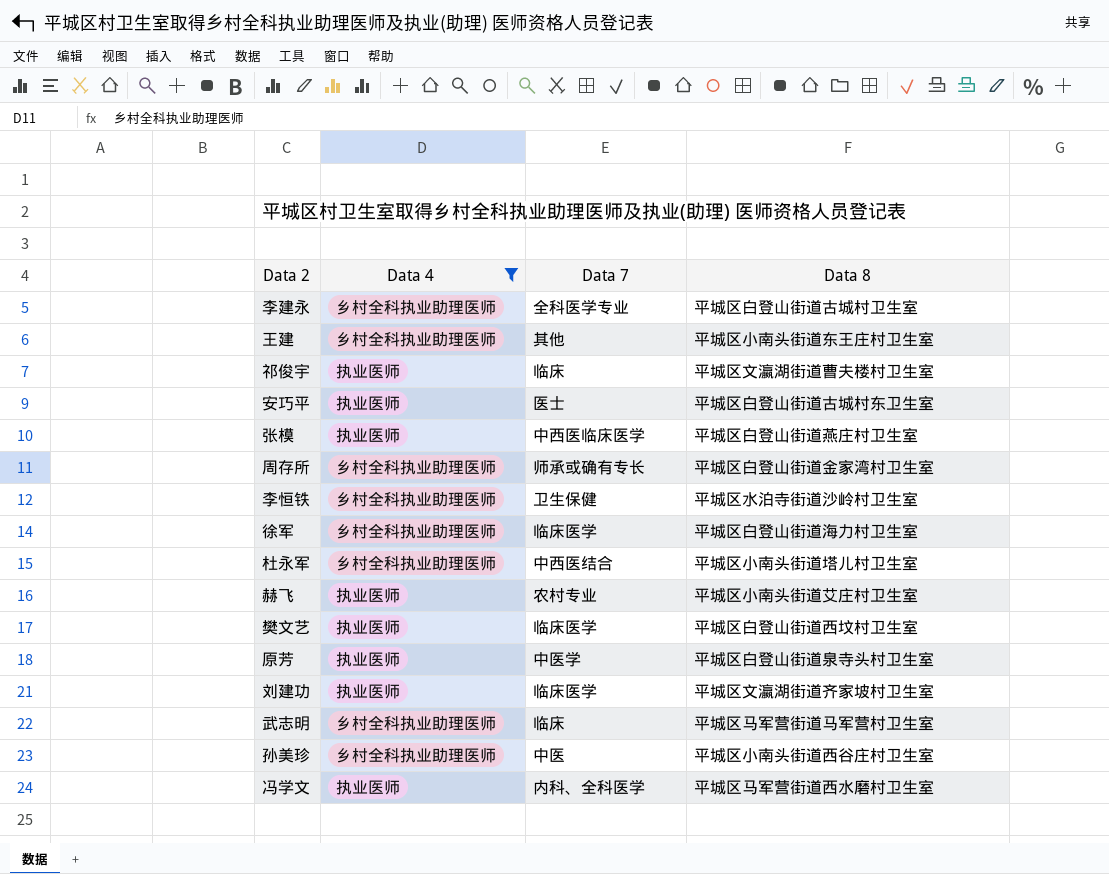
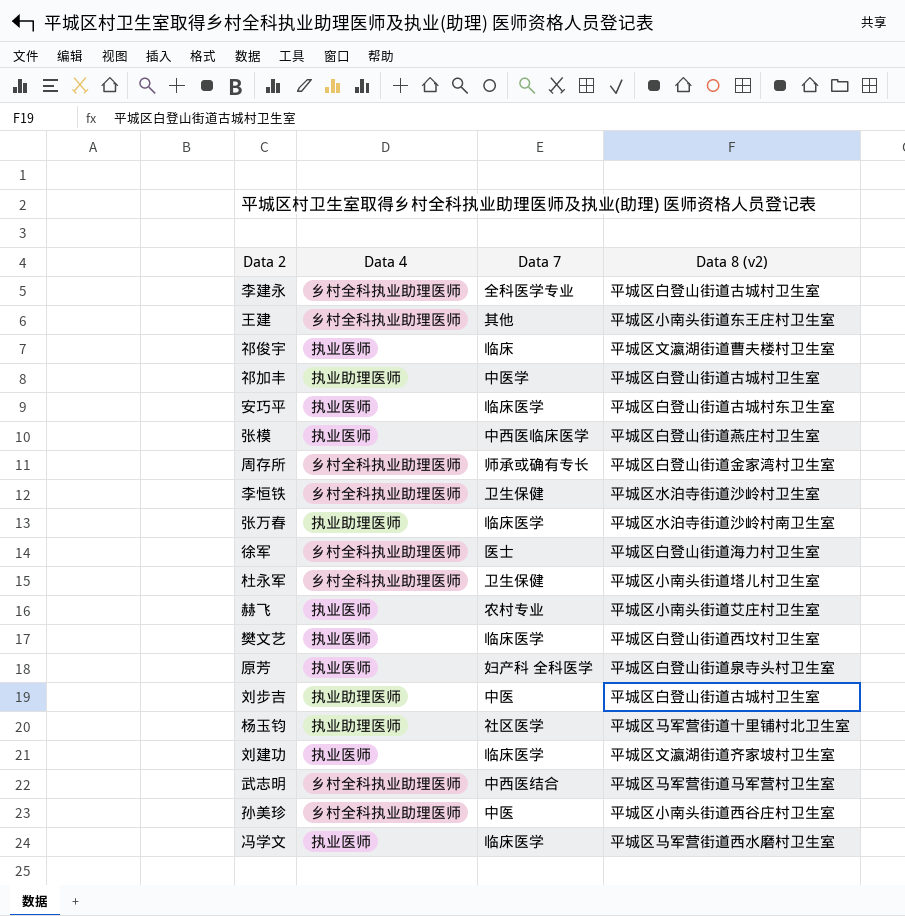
filter: Data 4 != 执业助理医师 -> none
column name: Data 8 -> Data 8 (v2)
安巧平 | Data 7: 医士 -> 临床医学
徐军 | Data 7: 临床医学 -> 医士
杜永军 | Data 7: 中西医结合 -> 卫生保健
原芳 | Data 7: 中医学 -> 妇产科 全科医学
武志明 | Data 7: 临床 -> 中西医结合
冯学文 | Data 7: 内科、全科医学 -> 临床医学

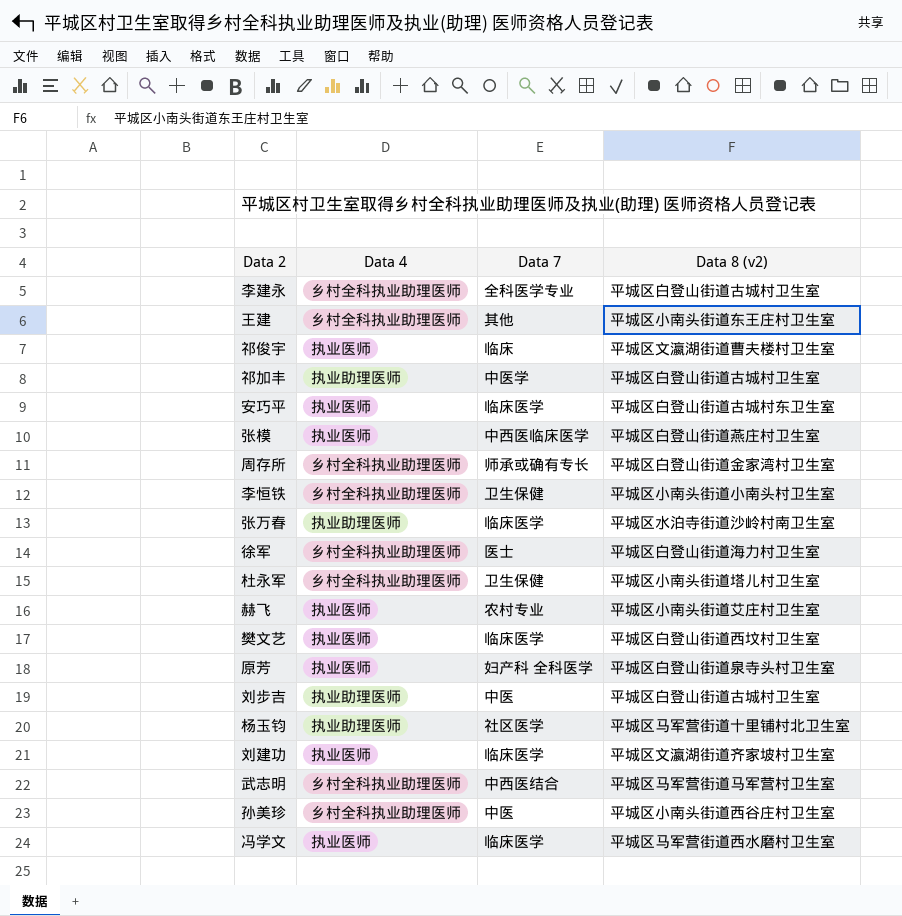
李恒铁 | Data 8 (v2): 平城区水泊寺街道沙岭村卫生室 -> 平城区小南头街道小南头村卫生室

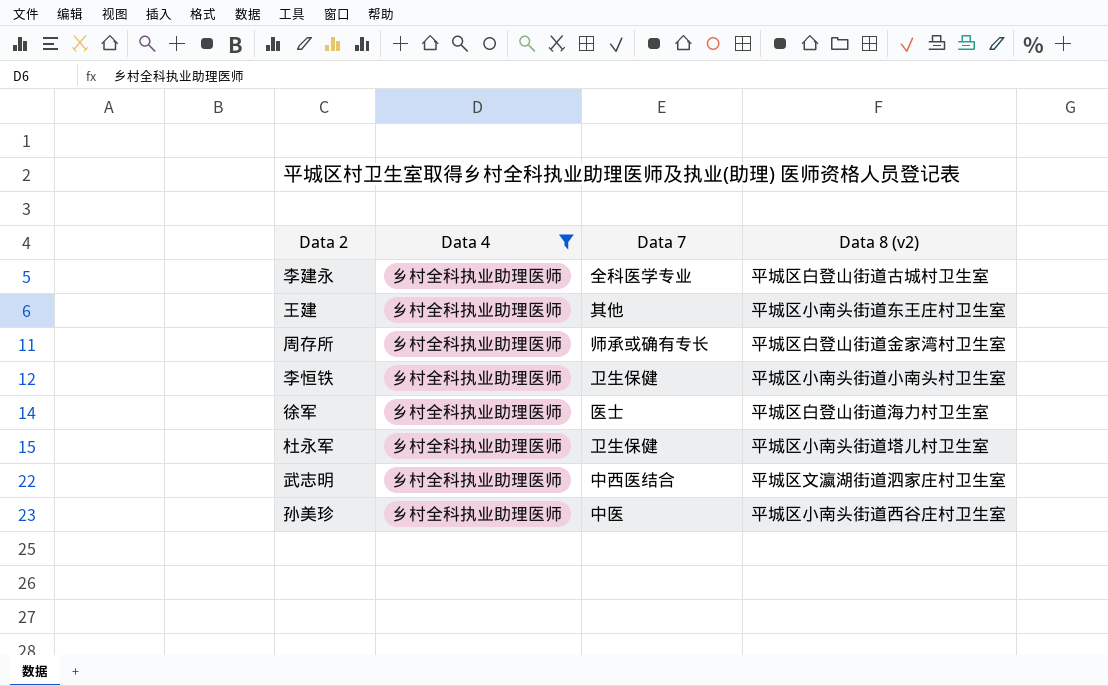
filter: none -> Data 4 = 乡村全科执业助理医师
武志明 | Data 8 (v2): 平城区马军营街道马军营村卫生室 -> 平城区文瀛湖街道泗家庄村卫生室

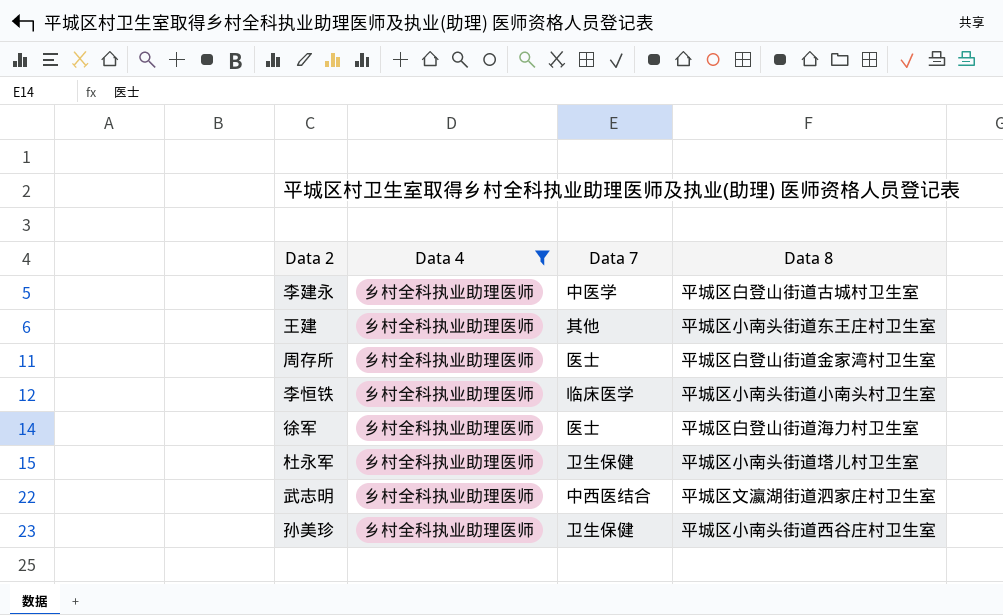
column name: Data 8 (v2) -> Data 8
李建永 | Data 7: 全科医学专业 -> 中医学
周存所 | Data 7: 师承或确有专长 -> 医士
李恒铁 | Data 7: 卫生保健 -> 临床医学
孙美珍 | Data 7: 中医 -> 卫生保健

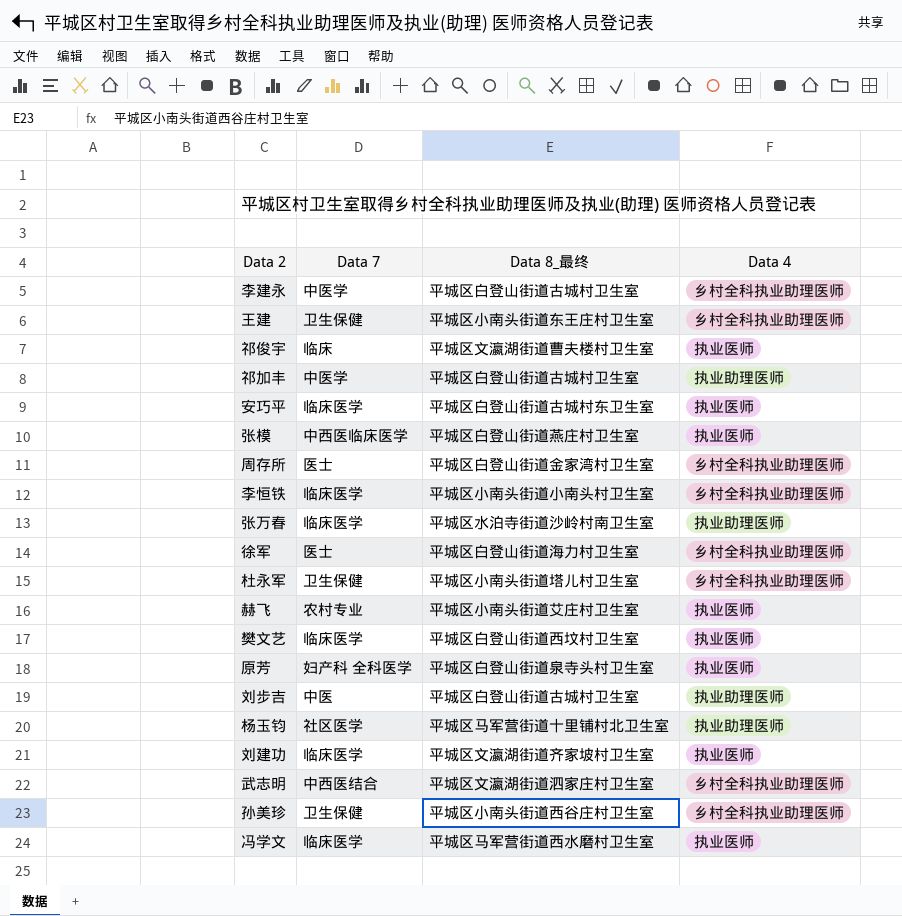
filter: Data 4 = 乡村全科执业助理医师 -> none
column name: Data 8 -> Data 8_最终
column Data 4 | position: 2 -> 4
王建 | Data 7: 其他 -> 卫生保健

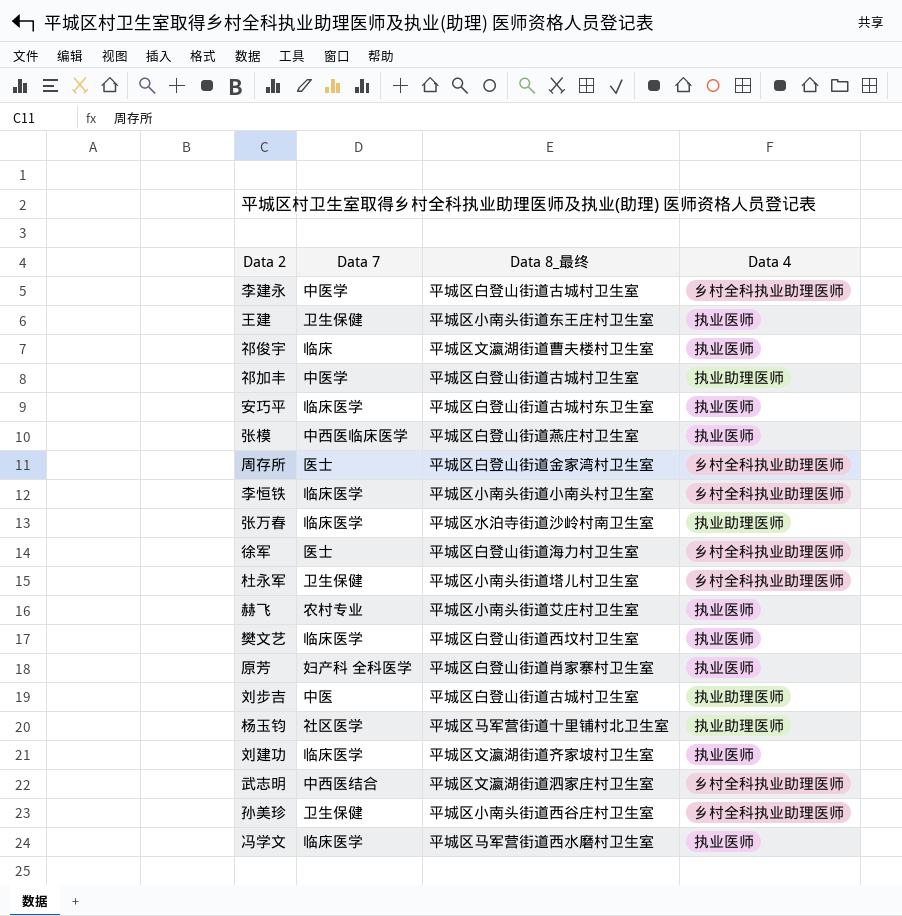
王建 | Data 4: 乡村全科执业助理医师 -> 执业医师
原芳 | Data 8_最终: 平城区白登山街道泉寺头村卫生室 -> 平城区白登山街道肖家寨村卫生室

